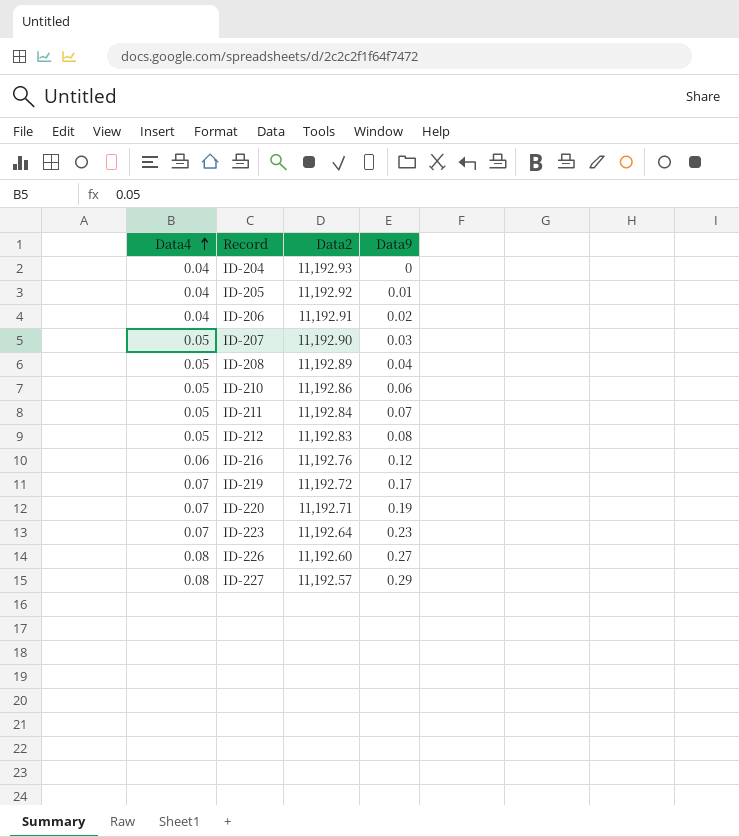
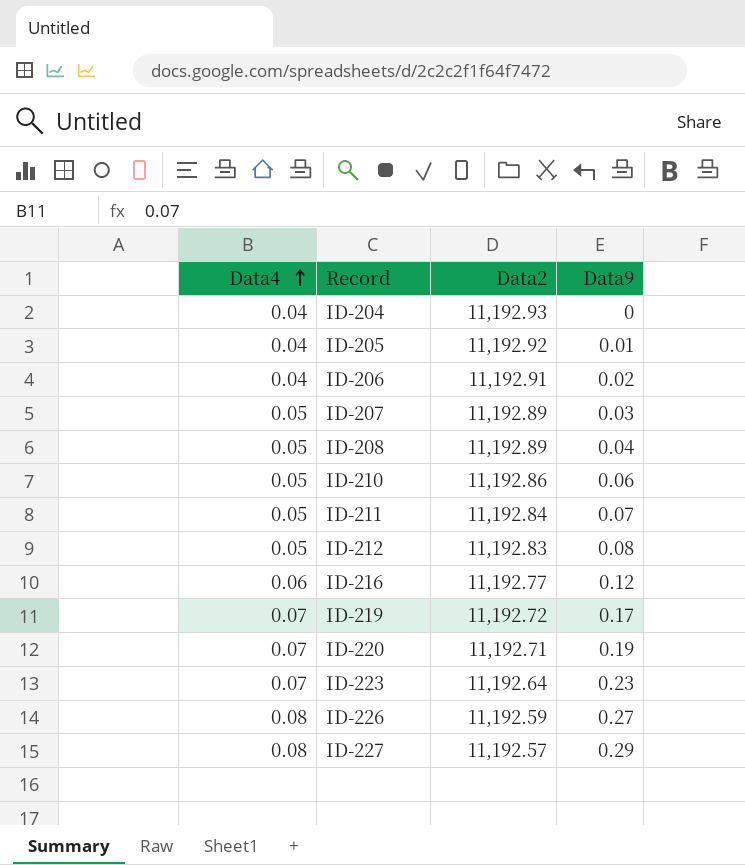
ID-207 | Data2: 11,192.90 -> 11,192.89
ID-216 | Data2: 11,192.76 -> 11,192.77
ID-226 | Data2: 11,192.60 -> 11,192.59

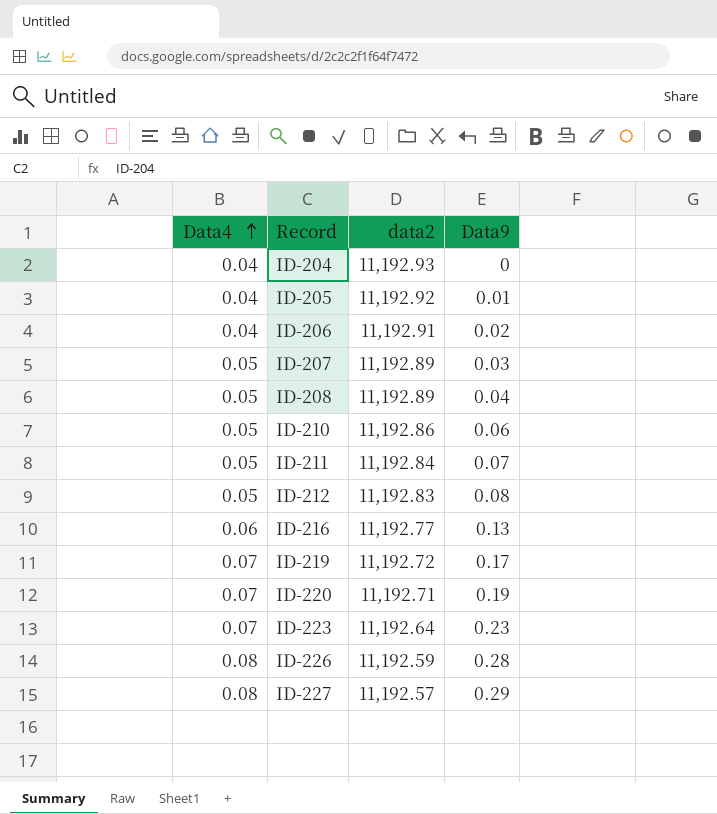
column name: Data2 -> data2
ID-216 | Data9: 0.12 -> 0.13
ID-226 | Data9: 0.27 -> 0.28

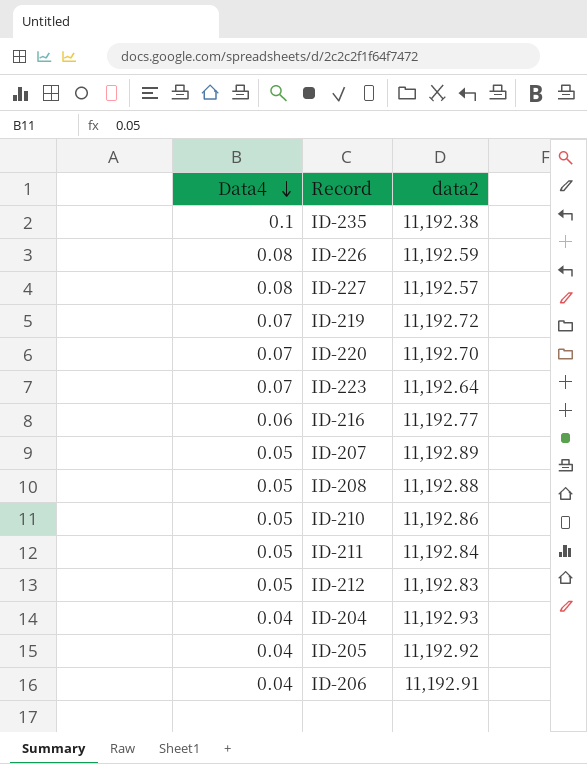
row order: Data4 ascending -> Data4 descending
column Data9 | position: 4 -> none
row ID-235: none -> 0.1 | 11,192.38
ID-220 | data2: 11,192.71 -> 11,192.70
ID-208 | data2: 11,192.89 -> 11,192.88

